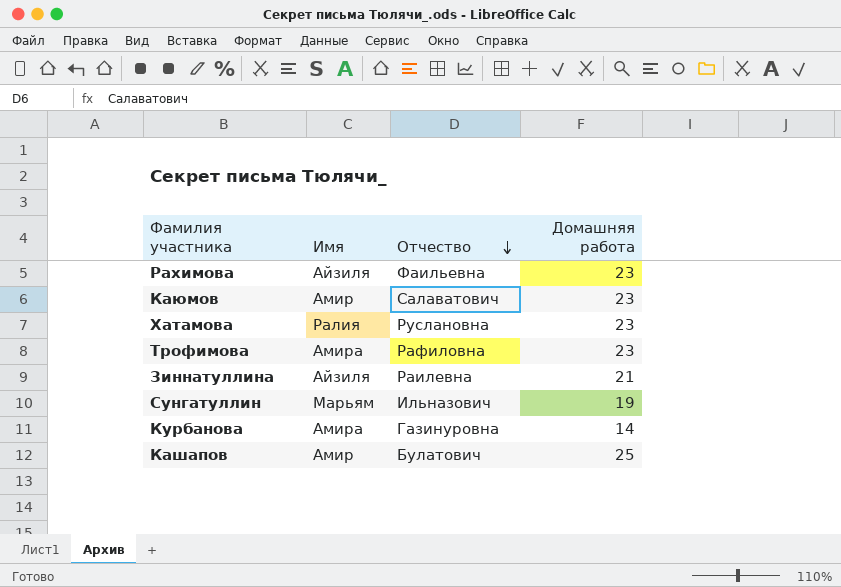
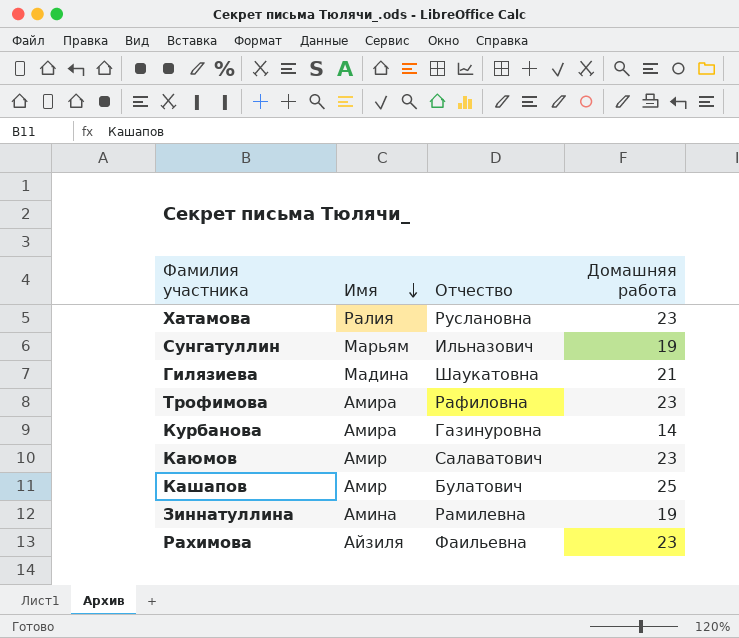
row order: Отчество descending -> Имя descending
row Гилязиева: none -> Мадина | Шаукатовна | 21
Зиннатуллина | Имя: Айзиля -> Амина
Зиннатуллина | Отчество: Раилевна -> Рамилевна
Зиннатуллина | Домашняя работа: 21 -> 19

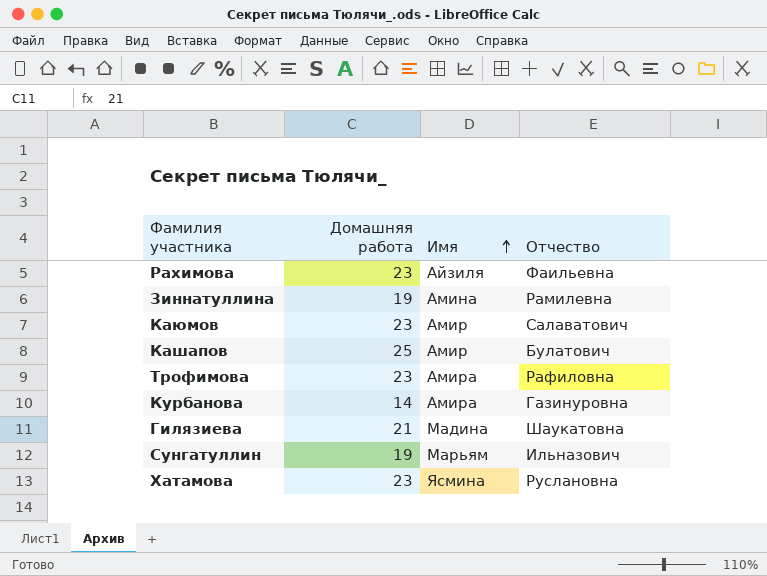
row order: Имя descending -> Имя ascending
column Домашняя работа | position: 4 -> 2
Хатамова | Имя: Ралия -> Ясмина

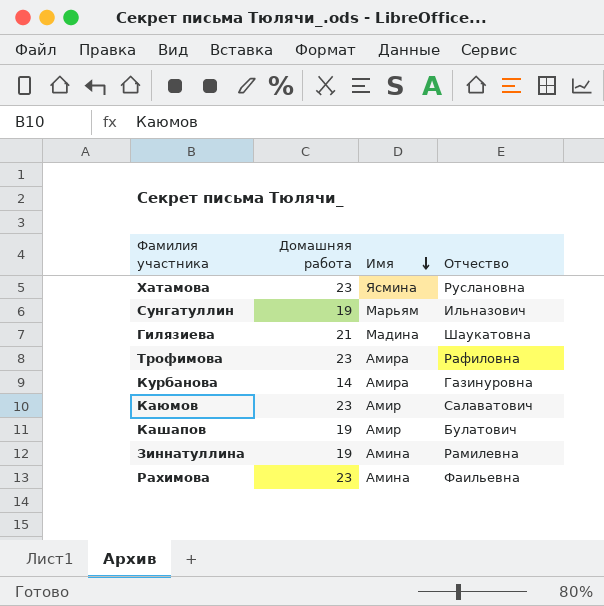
row order: Имя ascending -> Имя descending
Кашапов | Домашняя работа: 25 -> 19
Рахимова | Имя: Айзиля -> Амина

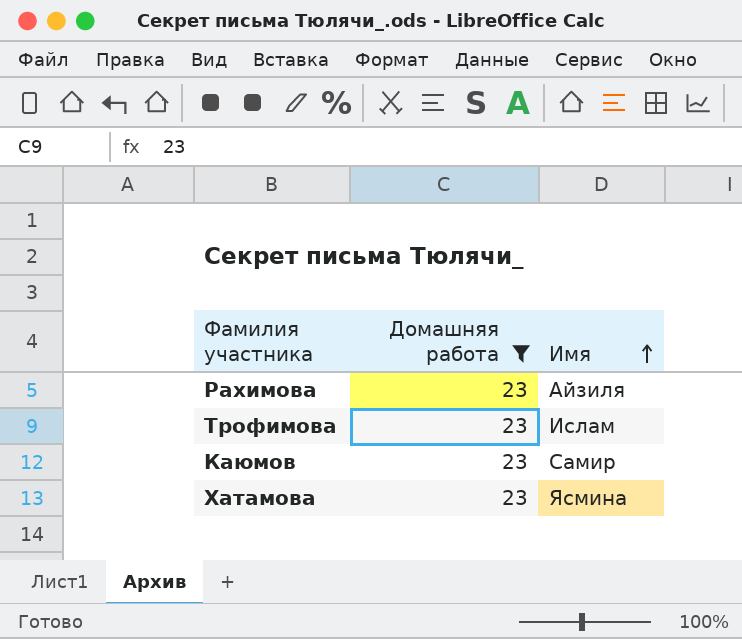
filter: none -> Домашняя работа = 23
row order: Имя descending -> Имя ascending
column Отчество | position: 4 -> none
Рахимова | Имя: Амина -> Айзиля
Трофимова | Имя: Амира -> Ислам
Каюмов | Имя: Амир -> Самир

